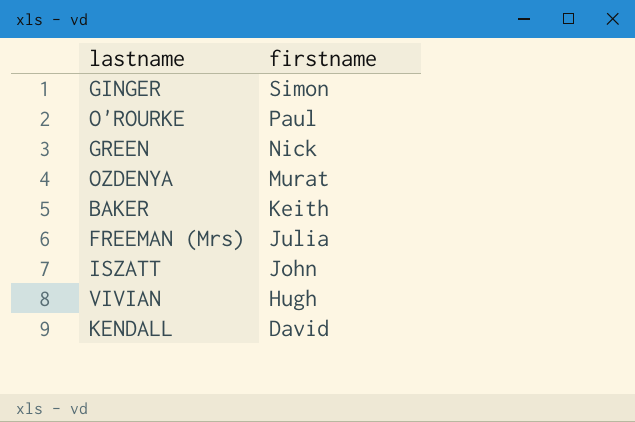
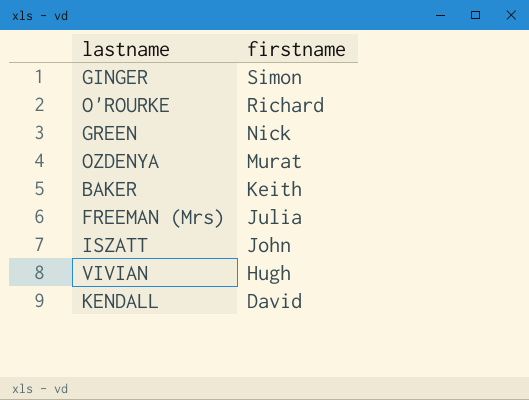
O'ROURKE | firstname: Paul -> Richard

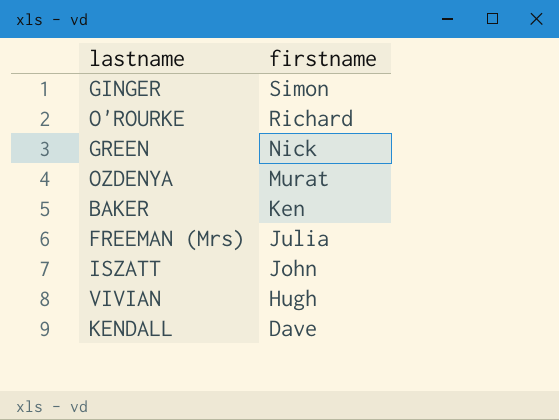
BAKER | firstname: Keith -> Ken
KENDALL | firstname: David -> Dave

